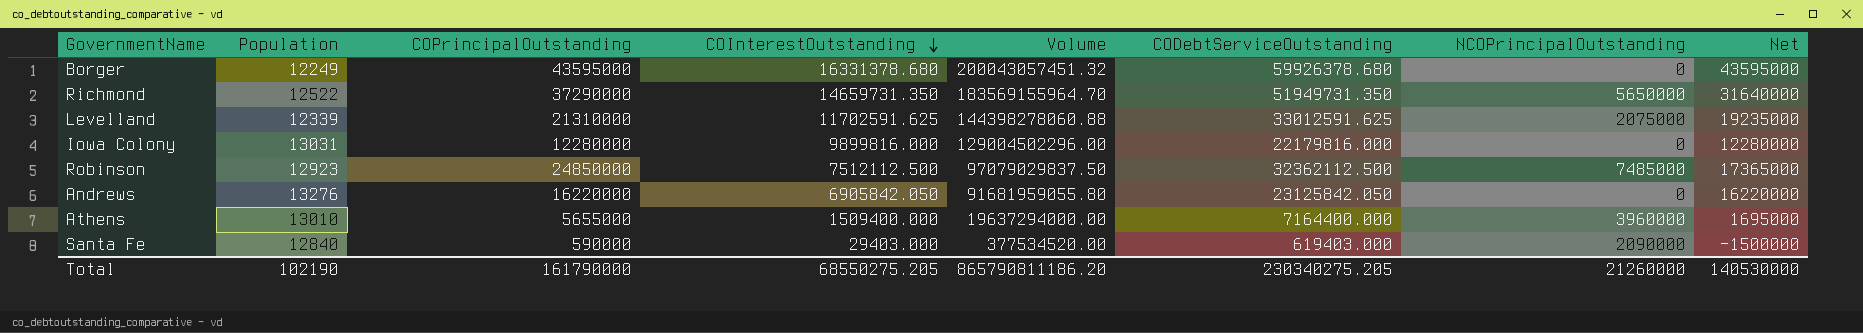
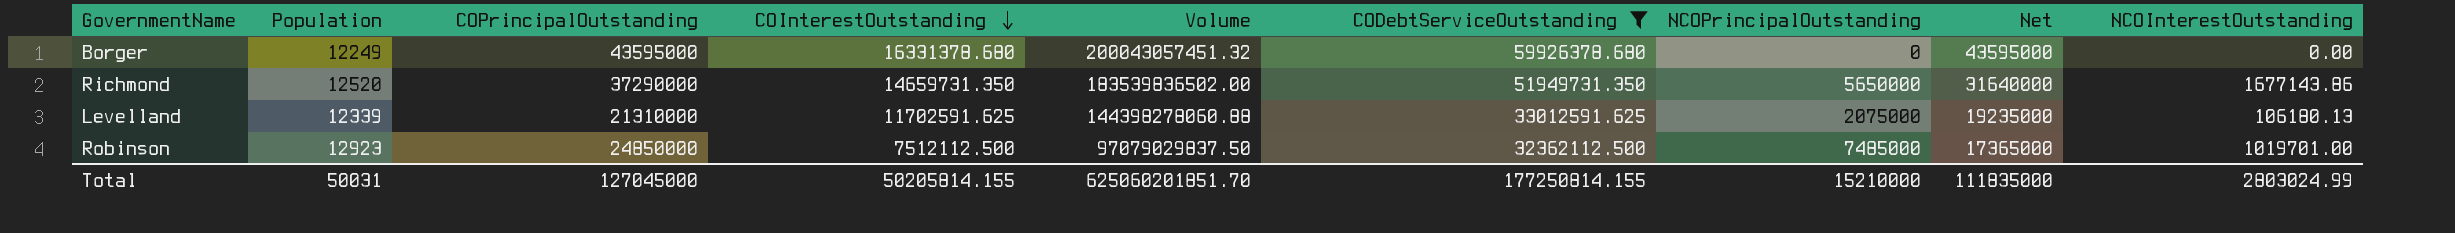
filter: none -> CODebtServiceOutstanding >= 32362112.500
column NCOInterestOutstanding | position: none -> 9
Richmond | Population: 12522 -> 12520
Richmond | Volume: 183569155964.70 -> 183539836502.00
Total | Population: 102190 -> 50031
Total | COPrincipalOutstanding: 161790000 -> 127045000
Total | COInterestOutstanding: 68550275.205 -> 50205814.155
Total | Volume: 865790811186.20 -> 625060201851.70
Total | CODebtServiceOutstanding: 230340275.205 -> 177250814.155
Total | NCOPrincipalOutstanding: 21260000 -> 15210000
Total | Net: 140530000 -> 111835000

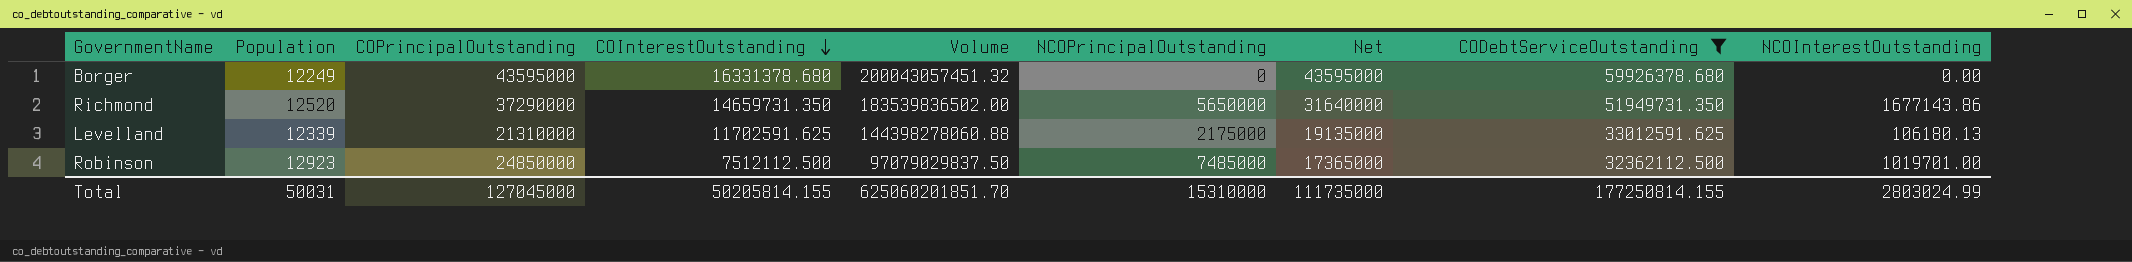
column CODebtServiceOutstanding | position: 6 -> 8
Levelland | NCOPrincipalOutstanding: 2075000 -> 2175000
Levelland | Net: 19235000 -> 19135000
Total | NCOPrincipalOutstanding: 15210000 -> 15310000
Total | Net: 111835000 -> 111735000

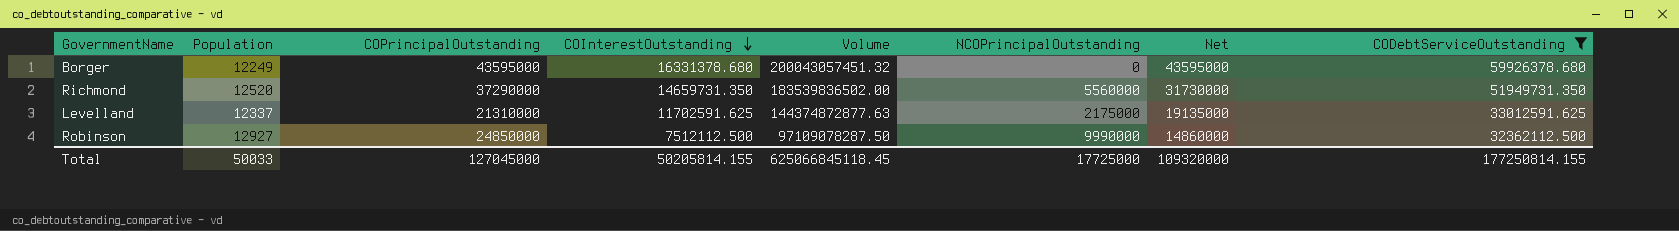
column NCOInterestOutstanding | position: 9 -> none
Richmond | NCOPrincipalOutstanding: 5650000 -> 5560000
Richmond | Net: 31640000 -> 31730000
Levelland | Population: 12339 -> 12337
Levelland | Volume: 144398278060.88 -> 144374872877.63
Robinson | Population: 12923 -> 12927
Robinson | Volume: 97079029837.50 -> 97109078287.50
Robinson | NCOPrincipalOutstanding: 7485000 -> 9990000
Robinson | Net: 17365000 -> 14860000
Total | Population: 50031 -> 50033
Total | Volume: 625060201851.70 -> 625066845118.45
Total | NCOPrincipalOutstanding: 15310000 -> 17725000
Total | Net: 111735000 -> 109320000

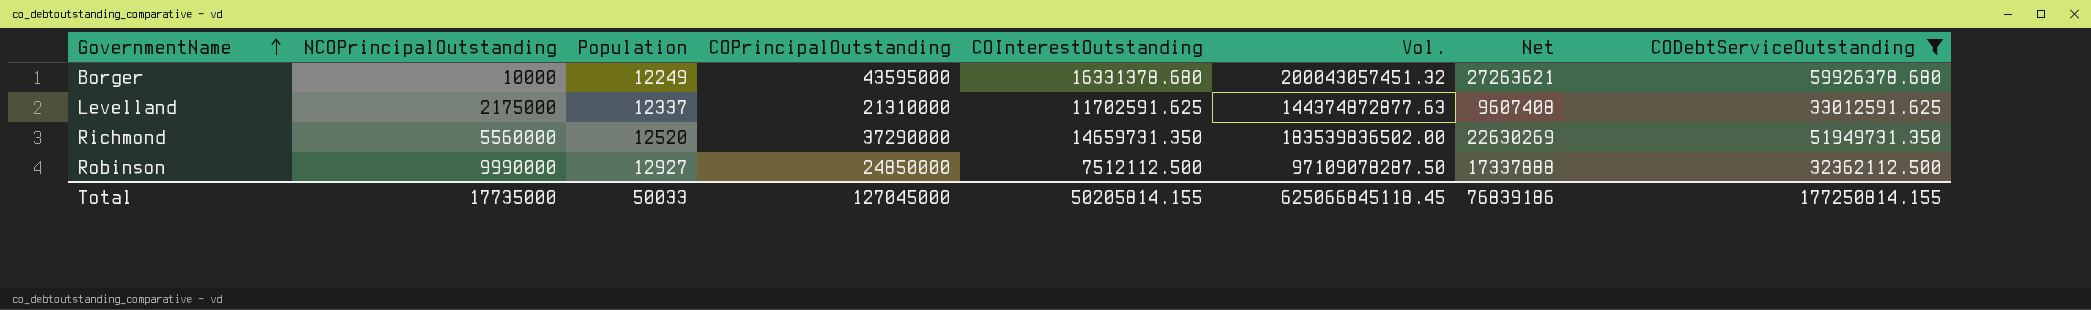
row order: COInterestOutstanding descending -> GovernmentName ascending
column NCOPrincipalOutstanding | position: 6 -> 2
column name: Volume -> Vol.
column Net | formula: [COPrincipalOutstanding] - [NCOPrincipalOutstanding] -> [COPrincipalOutstanding] - [COInterestOutstanding]
Borger | NCOPrincipalOutstanding: 0 -> 10000
Total | NCOPrincipalOutstanding: 17725000 -> 17735000
Total | Net: 109320000 -> 76839186

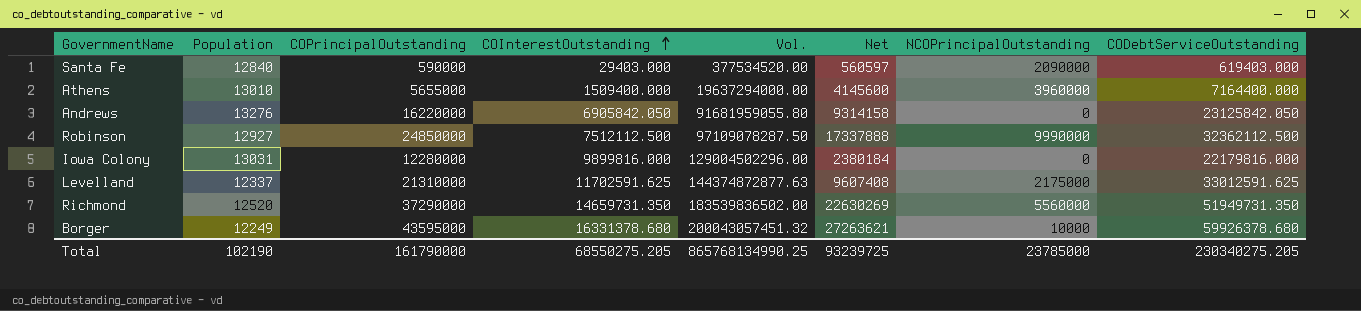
filter: CODebtServiceOutstanding >= 32362112.500 -> none
row order: GovernmentName ascending -> COInterestOutstanding ascending
column NCOPrincipalOutstanding | position: 2 -> 7
Total | Population: 50033 -> 102190
Total | COPrincipalOutstanding: 127045000 -> 161790000
Total | COInterestOutstanding: 50205814.155 -> 68550275.205
Total | Vol.: 625066845118.45 -> 865768134990.25
Total | Net: 76839186 -> 93239725
Total | NCOPrincipalOutstanding: 17735000 -> 23785000
Total | CODebtServiceOutstanding: 177250814.155 -> 230340275.205

